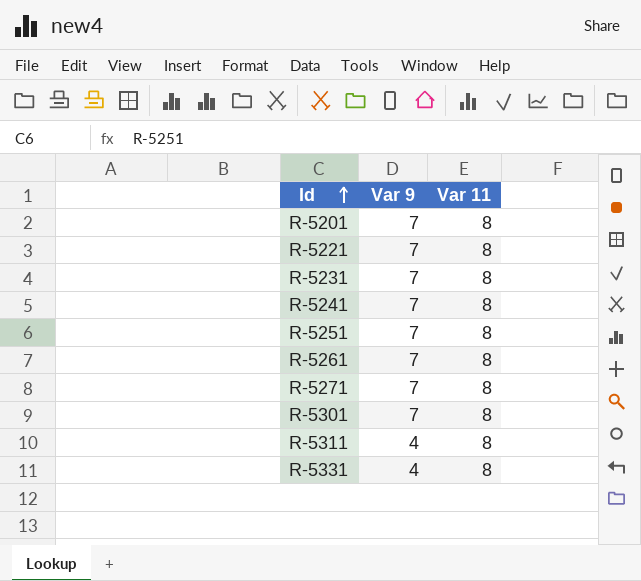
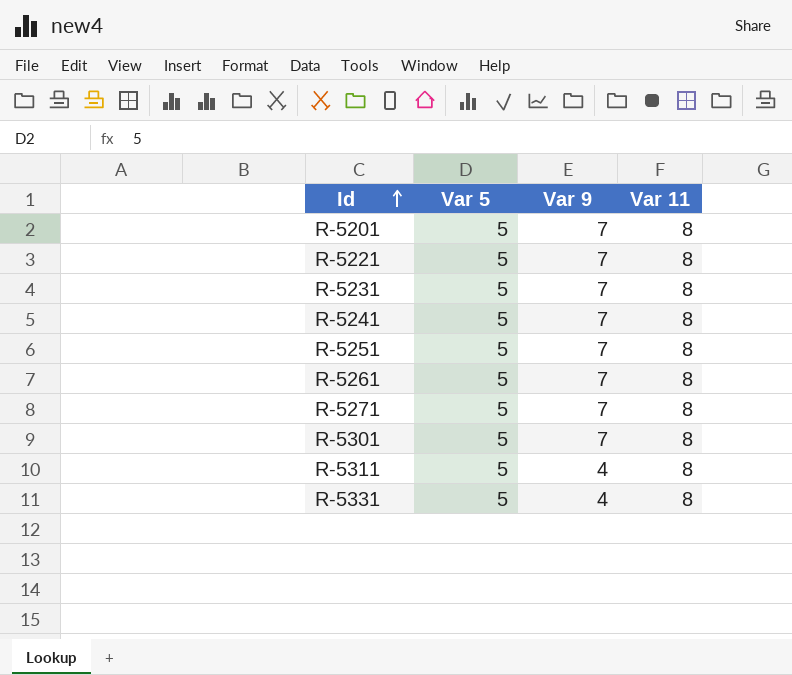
column Var 5 | position: none -> 2

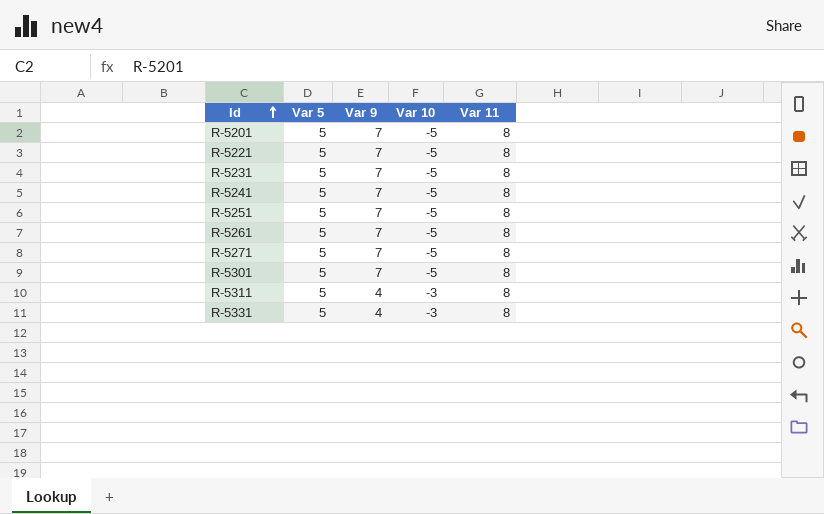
column Var 10 | position: none -> 4

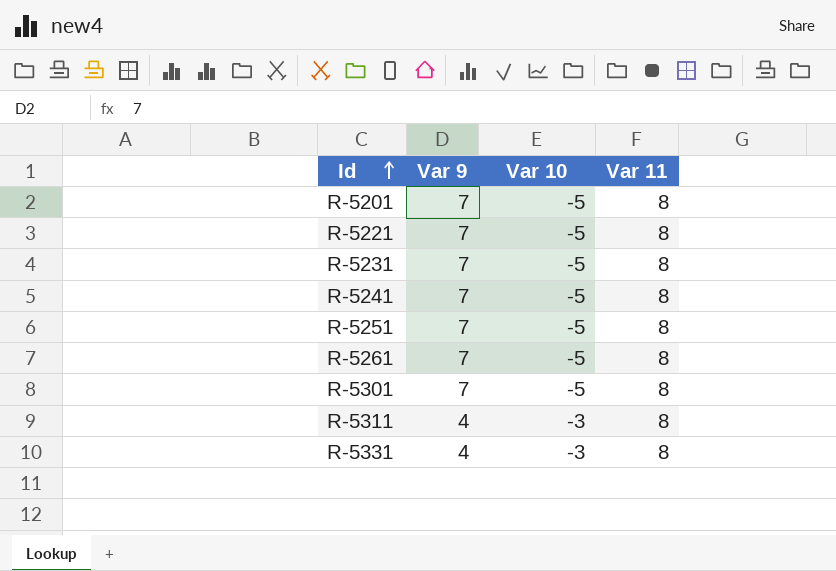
column Var 5 | position: 2 -> none
row R-5271: 5 | 7 | -5 | 8 -> none

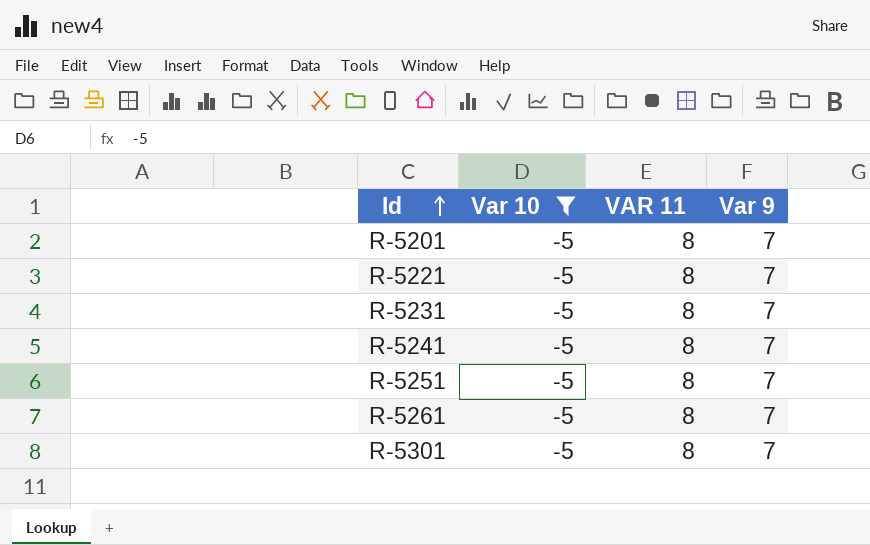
filter: none -> Var 10 = -5
column name: Var 11 -> VAR 11
column Var 9 | position: 2 -> 4

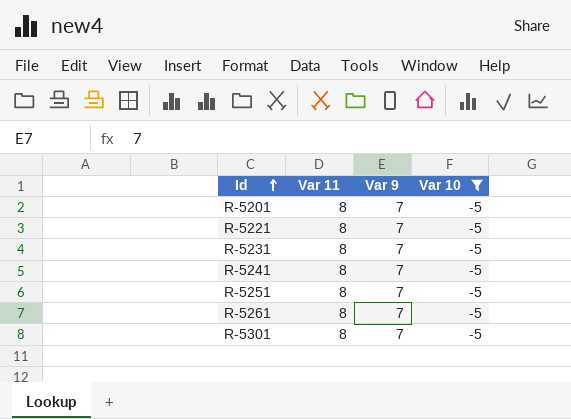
column name: VAR 11 -> Var 11
column Var 10 | position: 2 -> 4

